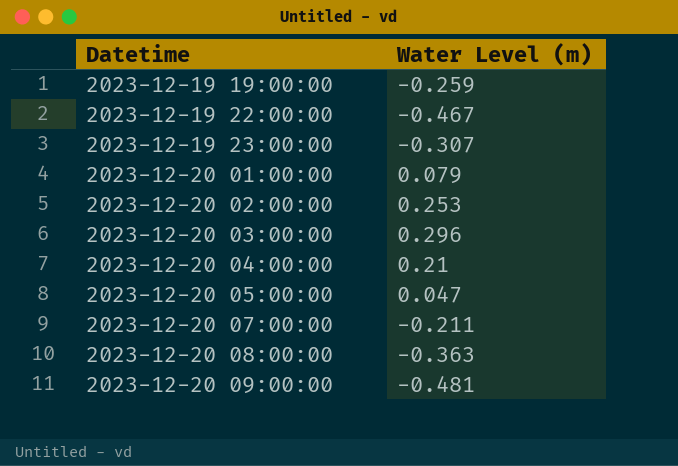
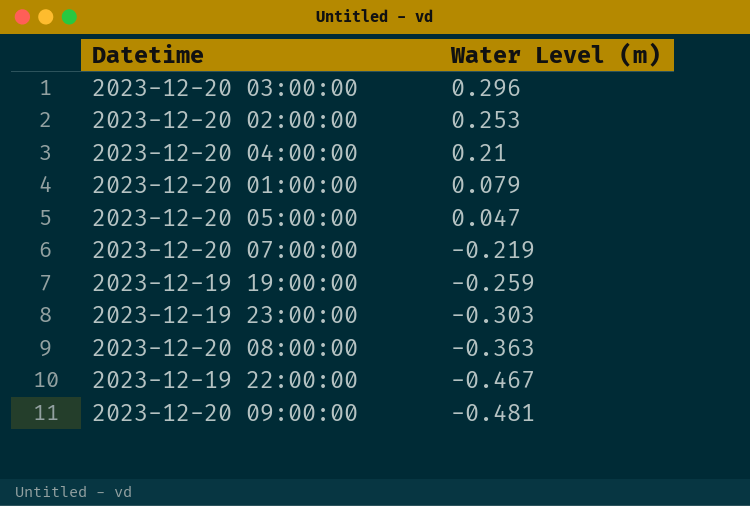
row order: Datetime ascending -> Water Level (m) descending
2023-12-20 07:00:00 | Water Level (m): -0.211 -> -0.219
2023-12-19 23:00:00 | Water Level (m): -0.307 -> -0.303

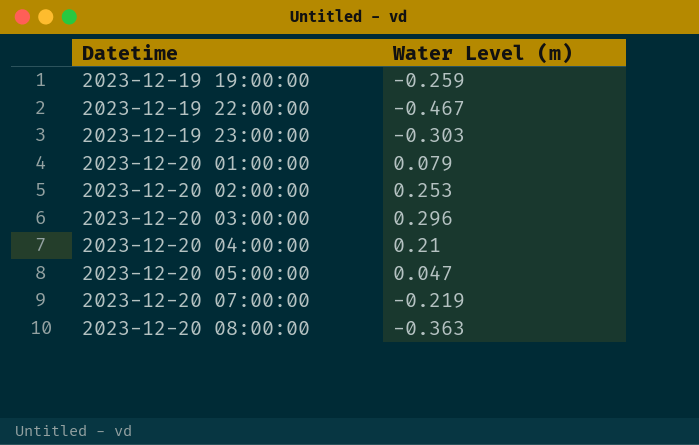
row order: Water Level (m) descending -> Datetime ascending
row 2023-12-20 09:00:00: -0.481 -> none

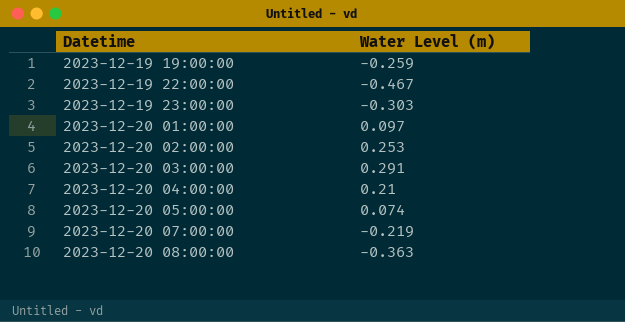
2023-12-20 01:00:00 | Water Level (m): 0.079 -> 0.097
2023-12-20 03:00:00 | Water Level (m): 0.296 -> 0.291
2023-12-20 05:00:00 | Water Level (m): 0.047 -> 0.074

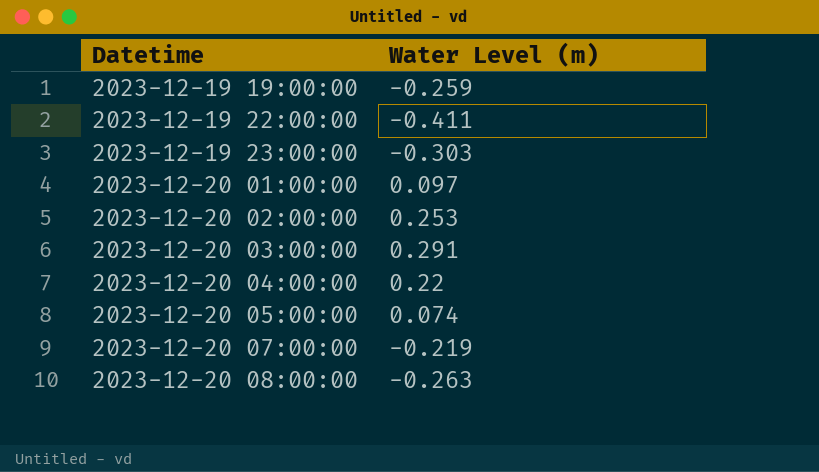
2023-12-19 22:00:00 | Water Level (m): -0.467 -> -0.411
2023-12-20 04:00:00 | Water Level (m): 0.21 -> 0.22
2023-12-20 08:00:00 | Water Level (m): -0.363 -> -0.263

